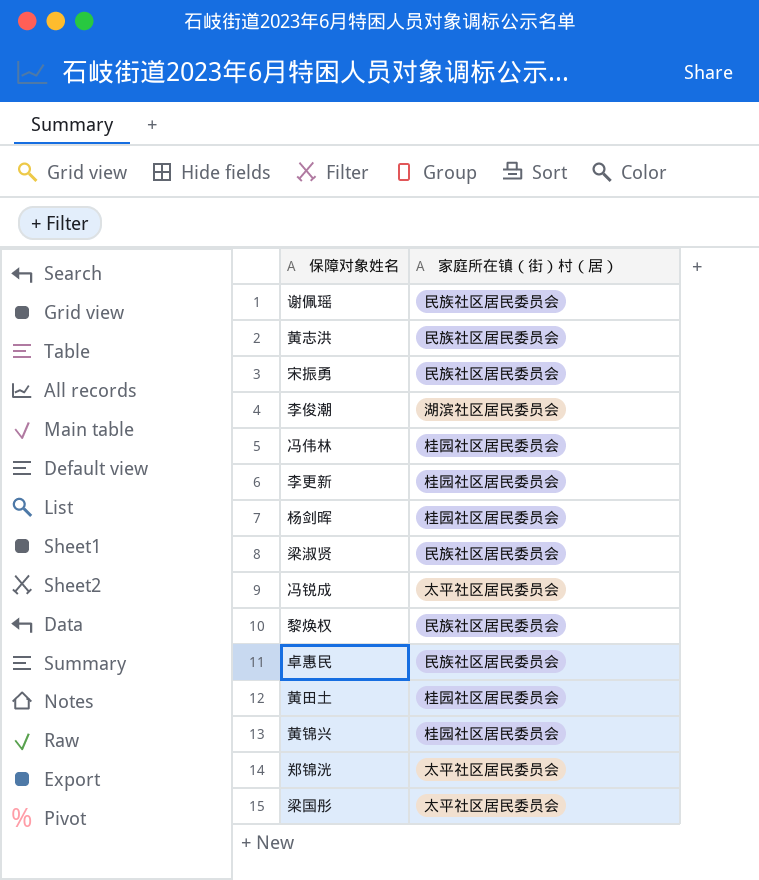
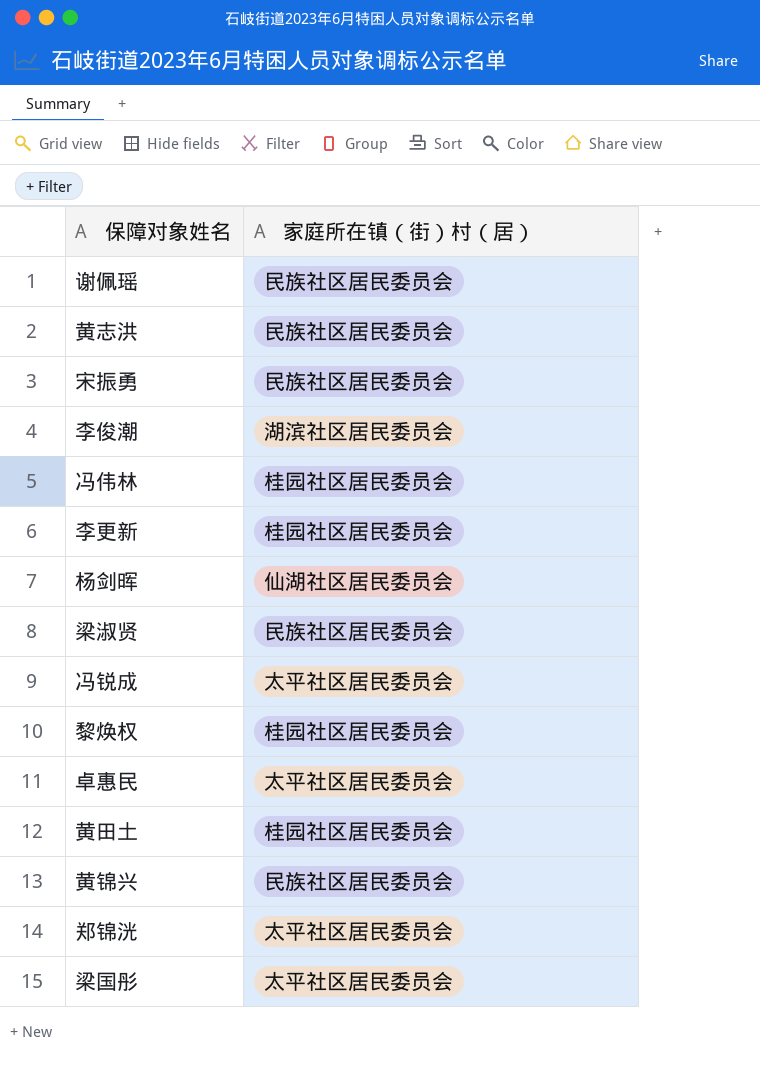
杨剑晖 | 家庭所在镇（街）村（居）: 桂园社区居民委员会 -> 仙湖社区居民委员会
黎焕权 | 家庭所在镇（街）村（居）: 民族社区居民委员会 -> 桂园社区居民委员会
卓惠民 | 家庭所在镇（街）村（居）: 民族社区居民委员会 -> 太平社区居民委员会
黄锦兴 | 家庭所在镇（街）村（居）: 桂园社区居民委员会 -> 民族社区居民委员会

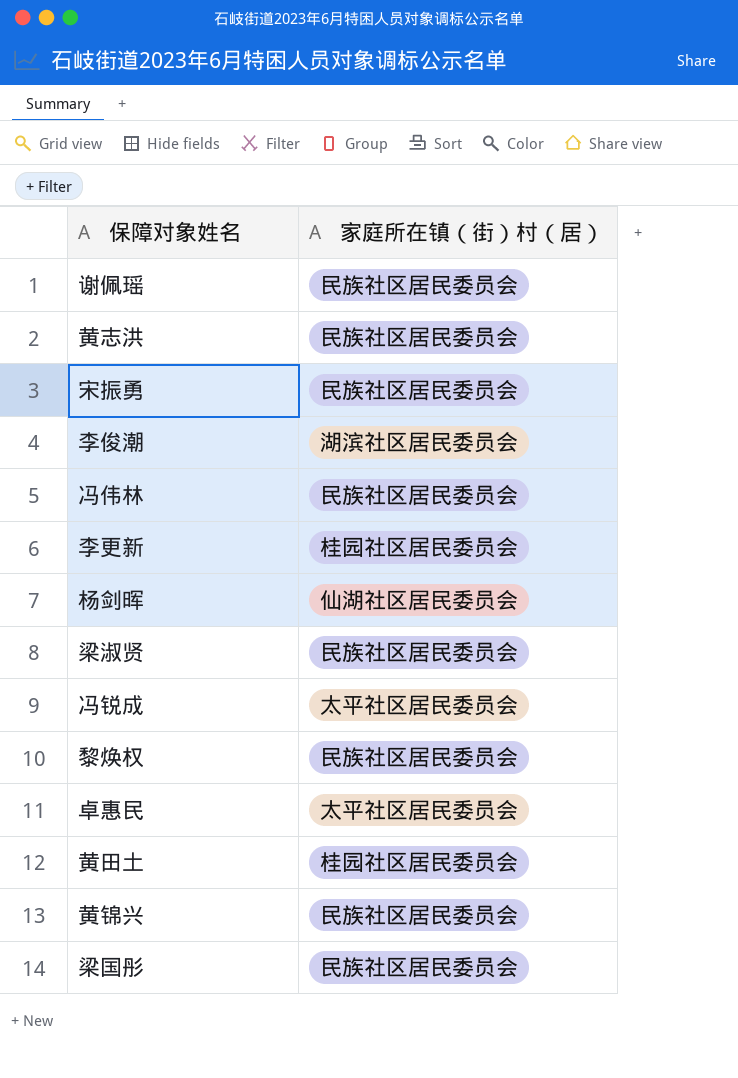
row 郑锦洸: 太平社区居民委员会 -> none
冯伟林 | 家庭所在镇（街）村（居）: 桂园社区居民委员会 -> 民族社区居民委员会
黎焕权 | 家庭所在镇（街）村（居）: 桂园社区居民委员会 -> 民族社区居民委员会
梁国彤 | 家庭所在镇（街）村（居）: 太平社区居民委员会 -> 民族社区居民委员会

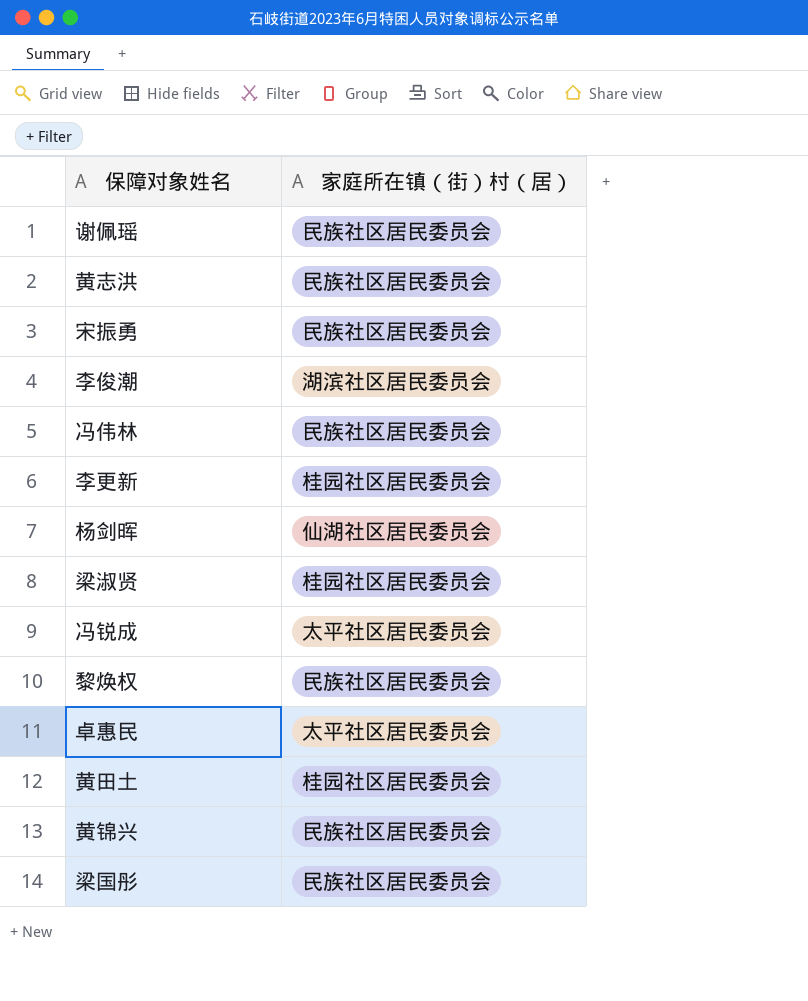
梁淑贤 | 家庭所在镇（街）村（居）: 民族社区居民委员会 -> 桂园社区居民委员会

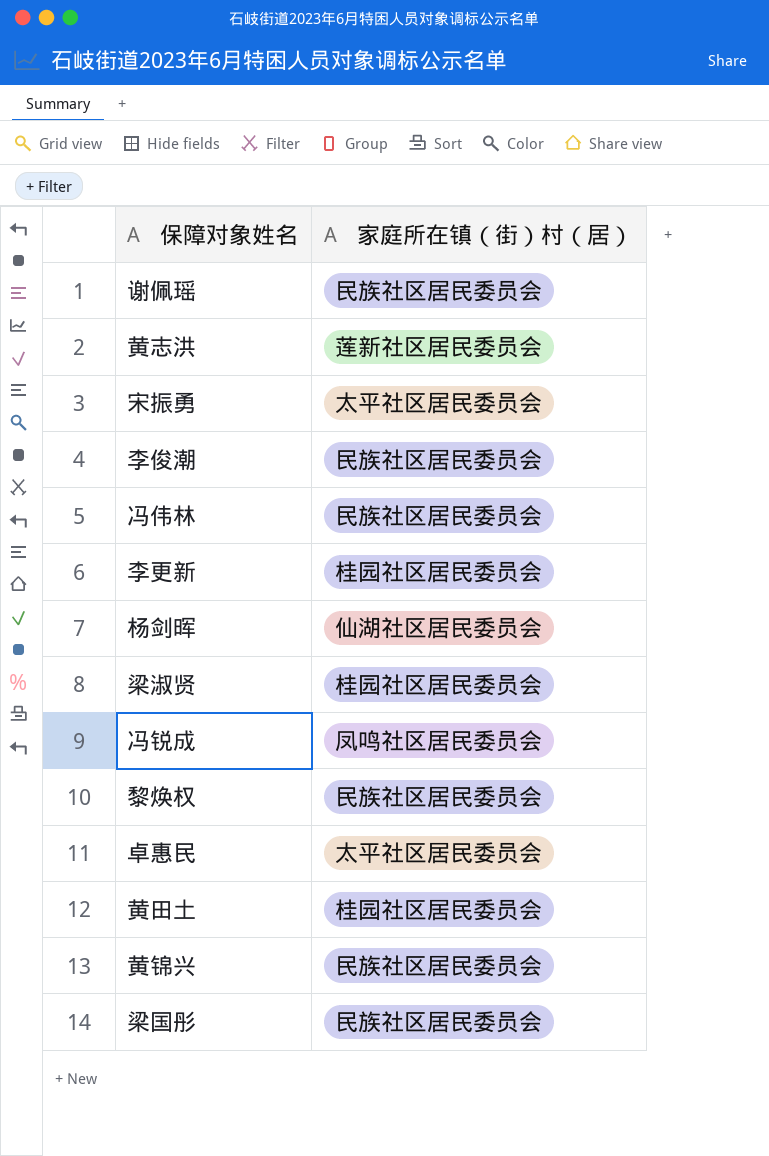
黄志洪 | 家庭所在镇（街）村（居）: 民族社区居民委员会 -> 莲新社区居民委员会
宋振勇 | 家庭所在镇（街）村（居）: 民族社区居民委员会 -> 太平社区居民委员会
李俊潮 | 家庭所在镇（街）村（居）: 湖滨社区居民委员会 -> 民族社区居民委员会
冯锐成 | 家庭所在镇（街）村（居）: 太平社区居民委员会 -> 凤鸣社区居民委员会

